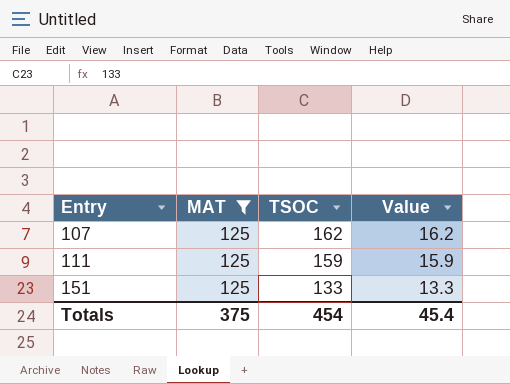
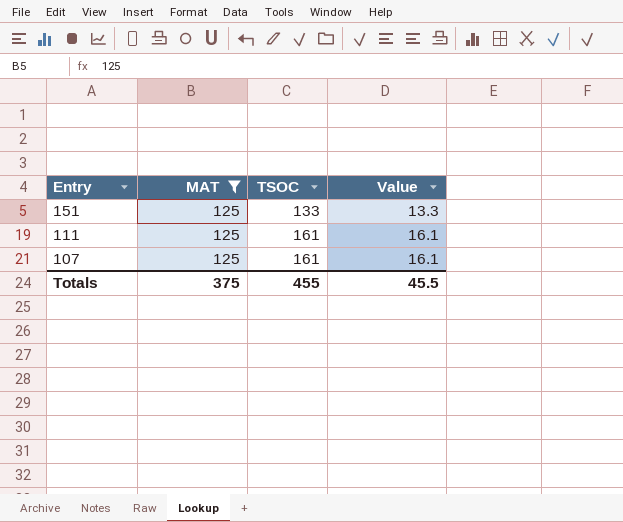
row order: Entry ascending -> Entry descending
111 | TSOC: 159 -> 161
111 | Value: 15.9 -> 16.1
107 | TSOC: 162 -> 161
107 | Value: 16.2 -> 16.1
Totals | TSOC: 454 -> 455
Totals | Value: 45.4 -> 45.5

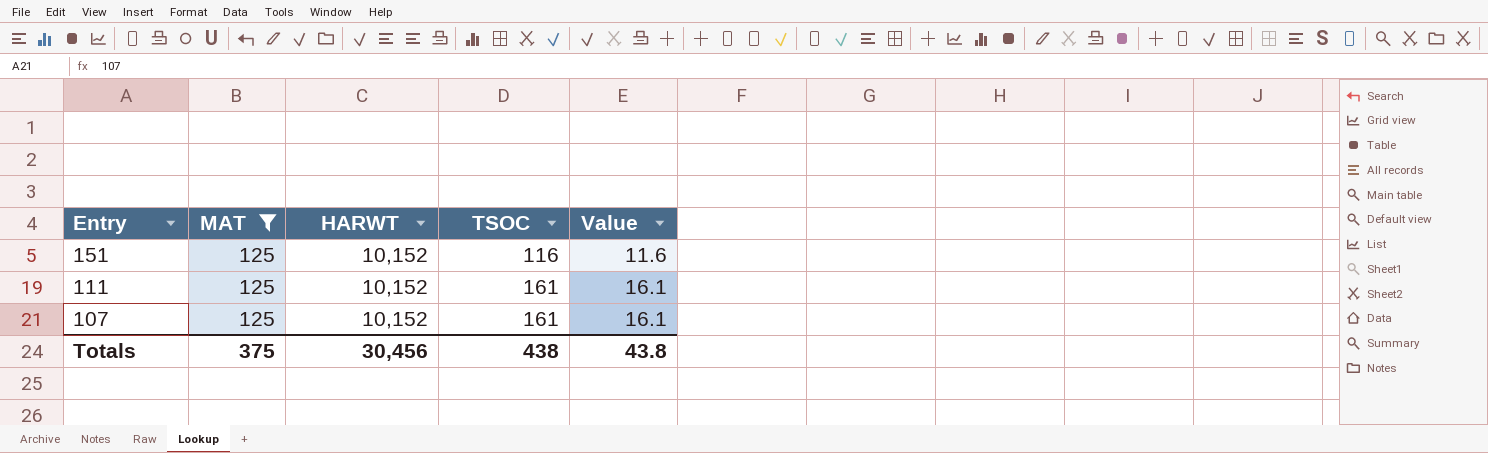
column HARWT | position: none -> 3
151 | TSOC: 133 -> 116
151 | Value: 13.3 -> 11.6
Totals | TSOC: 455 -> 438
Totals | Value: 45.5 -> 43.8

